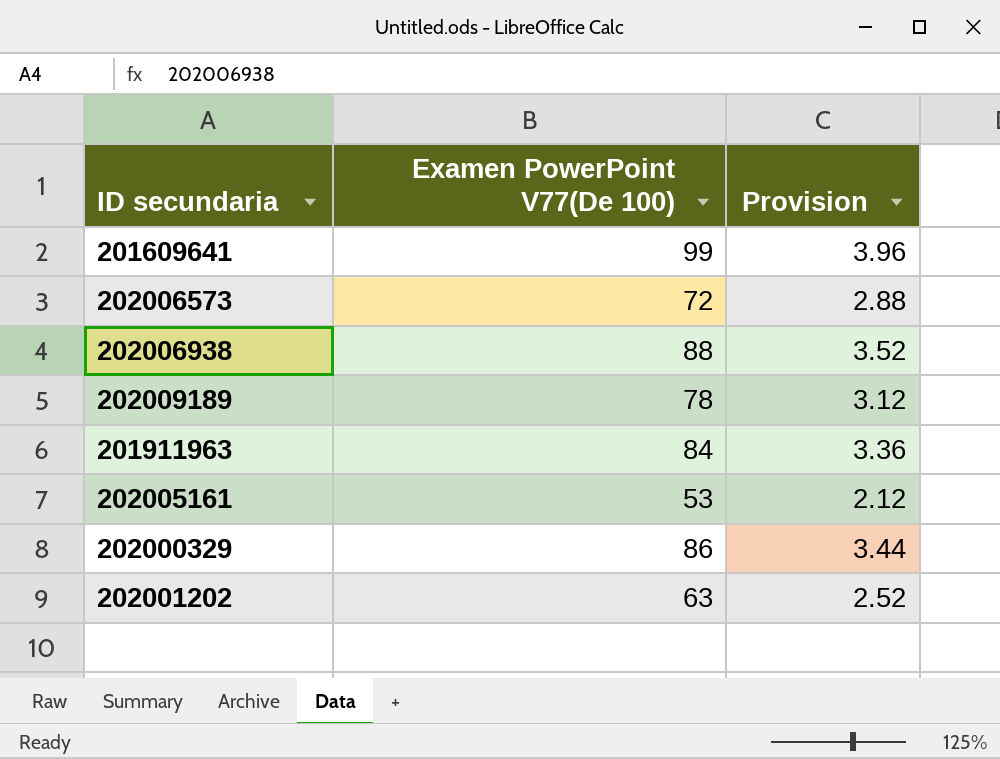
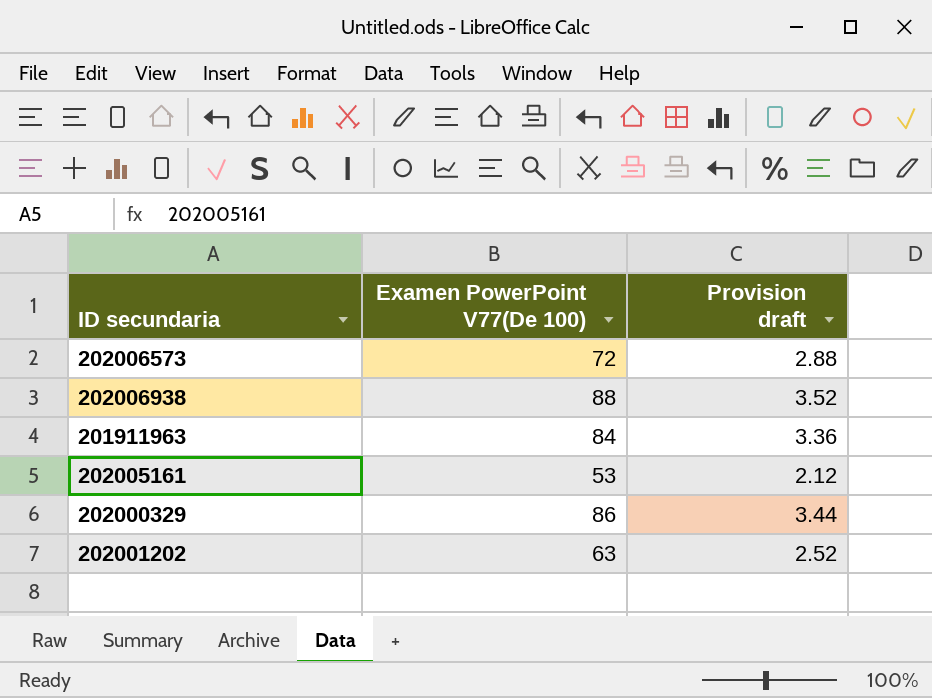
column name: Provision -> Provision draft
row 201609641: 99 | 3.96 -> none
row 202009189: 78 | 3.12 -> none

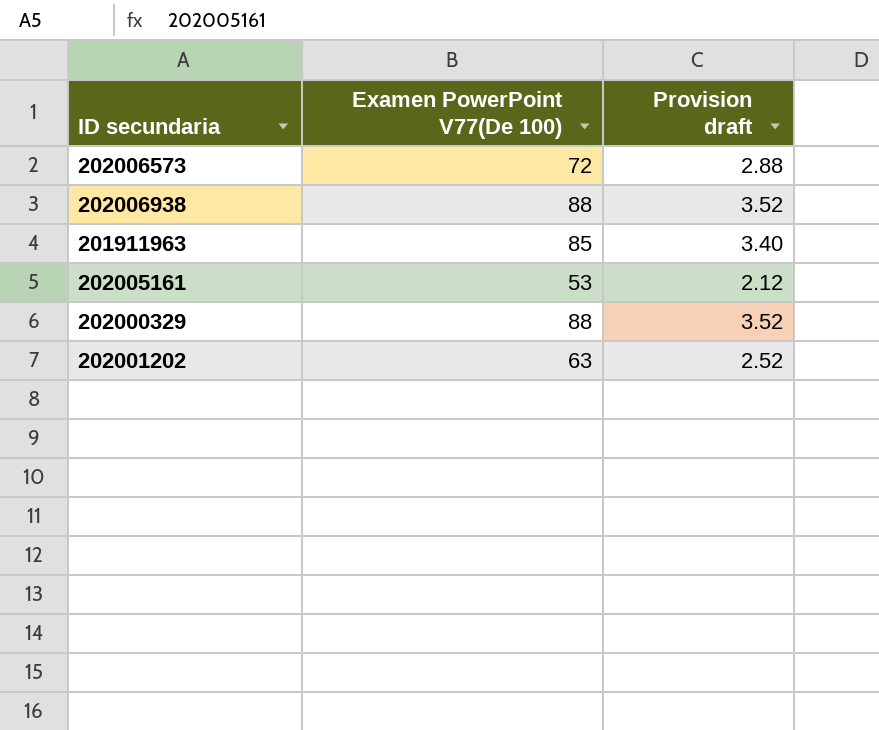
201911963 | Examen PowerPoint V77(De 100): 84 -> 85
201911963 | Provision draft: 3.36 -> 3.40
202000329 | Examen PowerPoint V77(De 100): 86 -> 88
202000329 | Provision draft: 3.44 -> 3.52

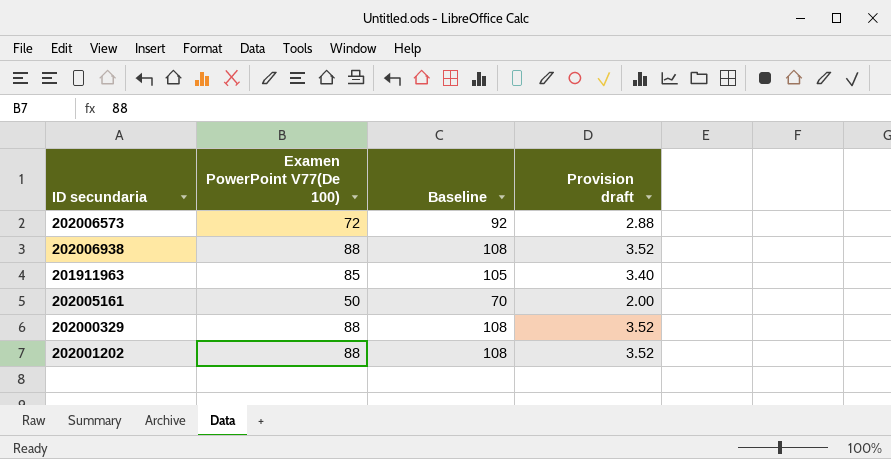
column Baseline | formula: none -> [Examen PowerPoint V77(De 100)] + 20
202005161 | Examen PowerPoint V77(De 100): 53 -> 50
202005161 | Provision draft: 2.12 -> 2.00
202001202 | Examen PowerPoint V77(De 100): 63 -> 88
202001202 | Provision draft: 2.52 -> 3.52

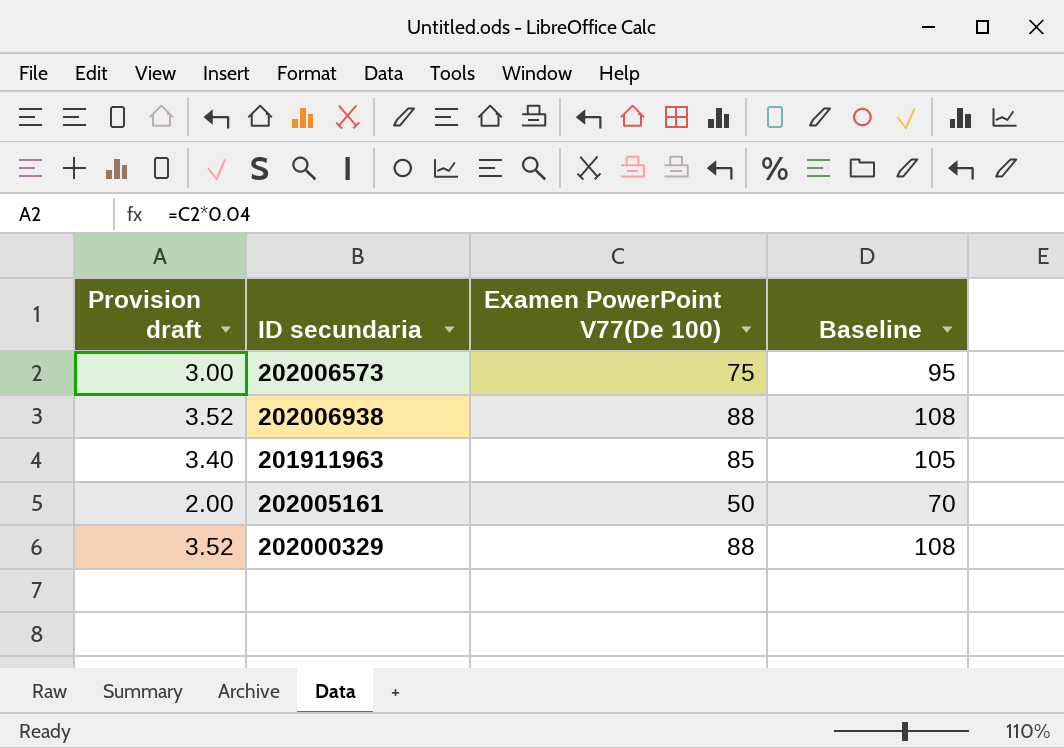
column Provision draft | position: 4 -> 1
row 202001202: 88 | 108 | 3.52 -> none
202006573 | Provision draft: 2.88 -> 3.00
202006573 | Examen PowerPoint V77(De 100): 72 -> 75
202006573 | Baseline: 92 -> 95

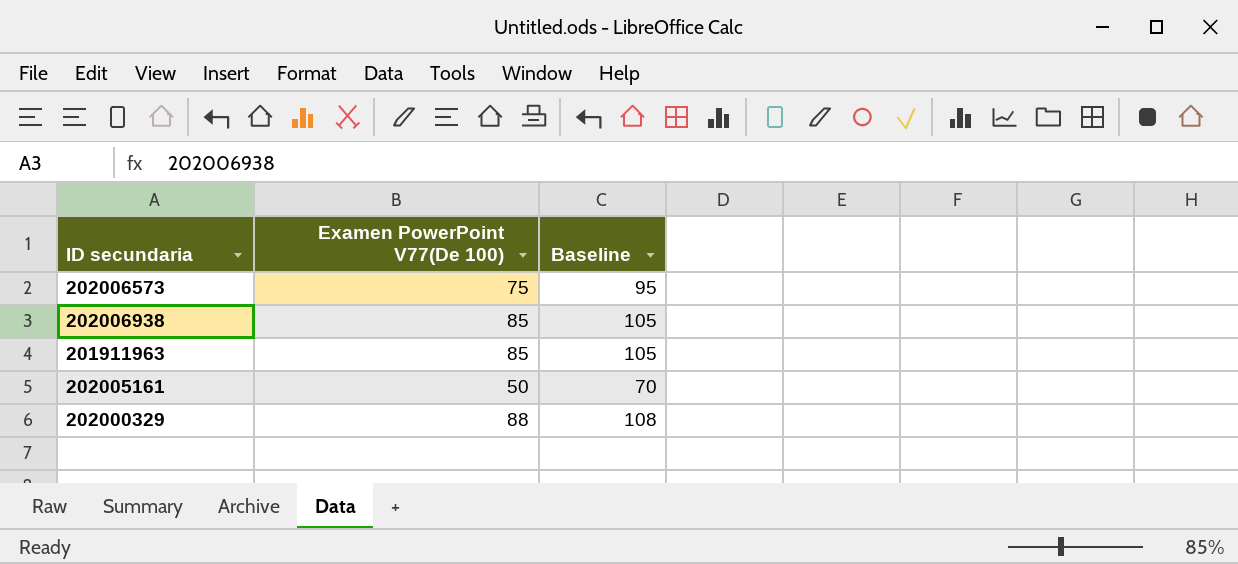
column Provision draft | formula: [Examen PowerPoint V77(De 100)] * 0.04 -> none
202006938 | Examen PowerPoint V77(De 100): 88 -> 85
202006938 | Baseline: 108 -> 105

